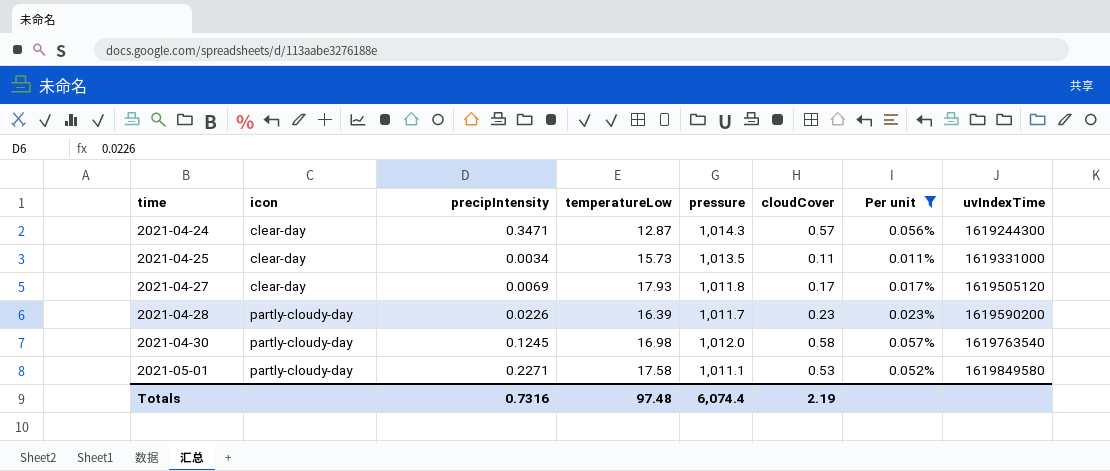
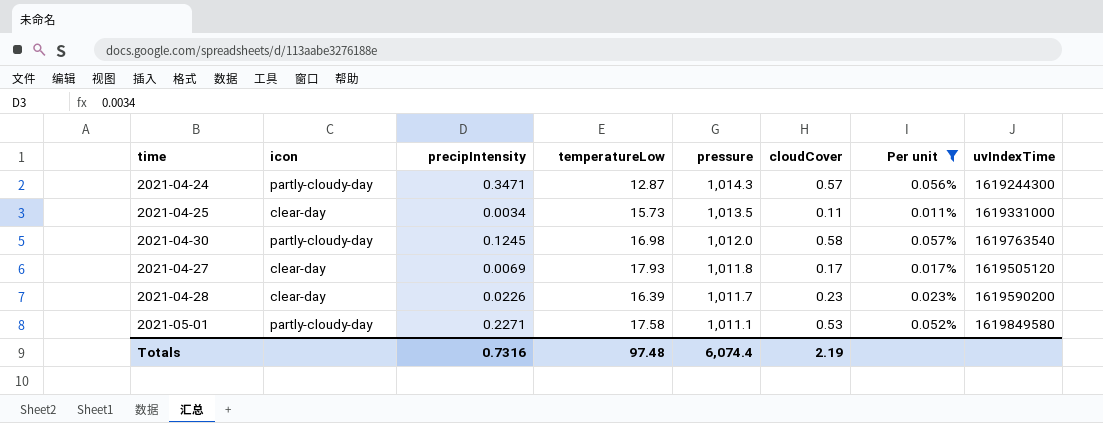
row order: time ascending -> pressure descending
2021-04-24 | icon: clear-day -> partly-cloudy-day
2021-04-28 | icon: partly-cloudy-day -> clear-day

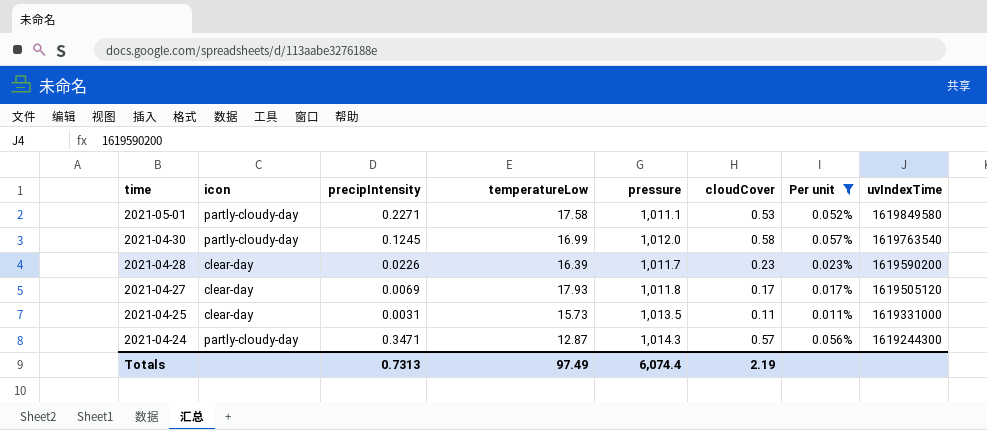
row order: pressure descending -> time descending
2021-04-30 | temperatureLow: 16.98 -> 16.99
2021-04-25 | precipIntensity: 0.0034 -> 0.0031
Totals | precipIntensity: 0.7316 -> 0.7313
Totals | temperatureLow: 97.48 -> 97.49

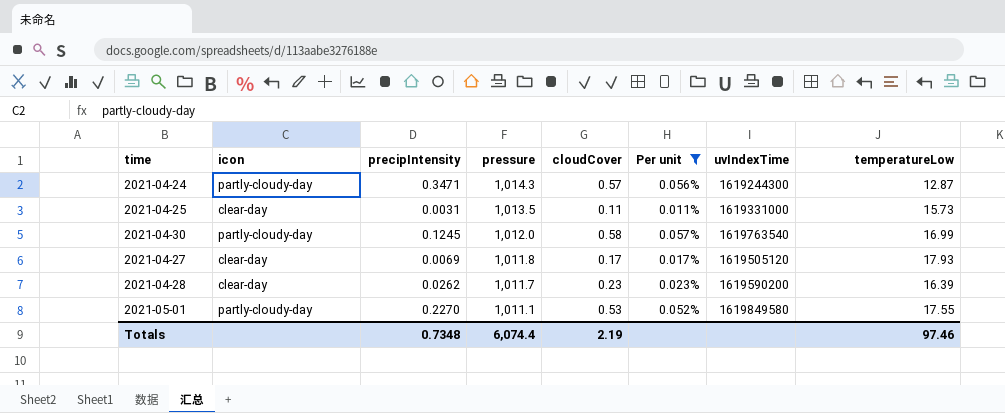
row order: time descending -> pressure descending
column temperatureLow | position: 4 -> 8
2021-04-28 | precipIntensity: 0.0226 -> 0.0262
2021-05-01 | precipIntensity: 0.2271 -> 0.2270
2021-05-01 | temperatureLow: 17.58 -> 17.55
Totals | precipIntensity: 0.7313 -> 0.7348
Totals | temperatureLow: 97.49 -> 97.46

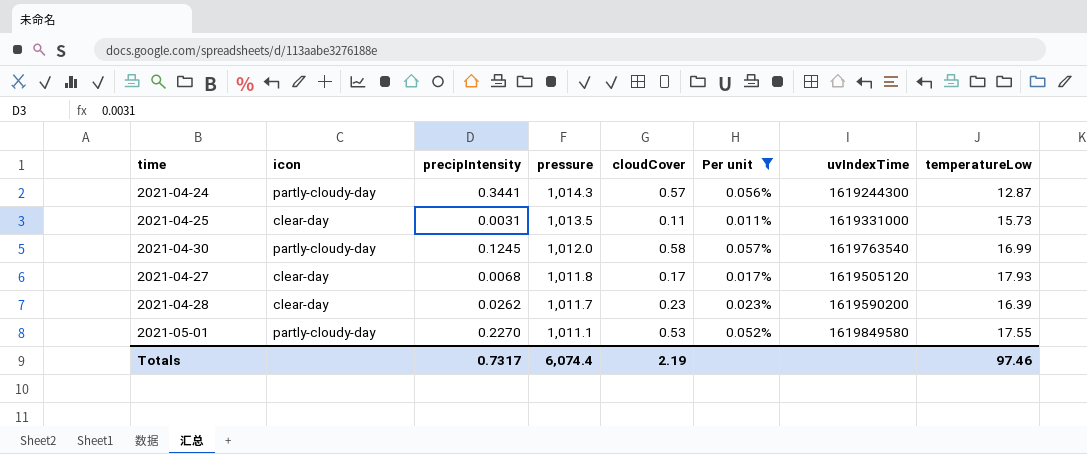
2021-04-24 | precipIntensity: 0.3471 -> 0.3441
2021-04-27 | precipIntensity: 0.0069 -> 0.0068
Totals | precipIntensity: 0.7348 -> 0.7317

